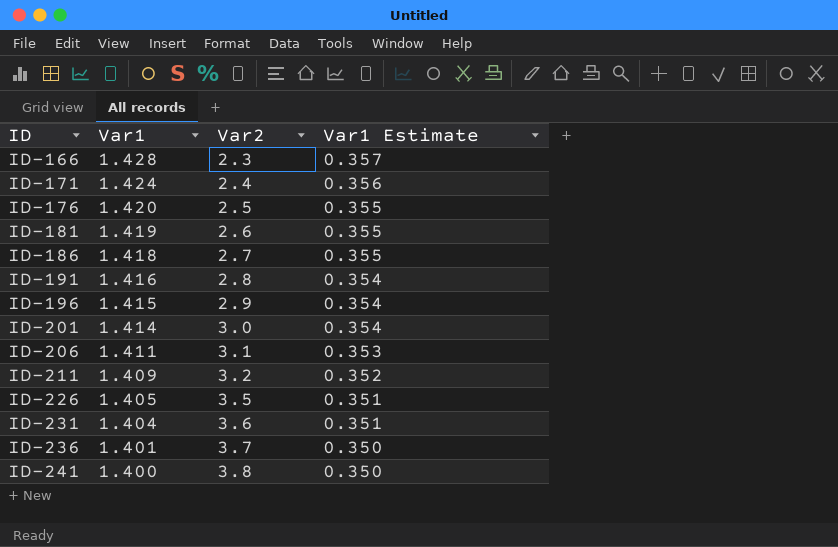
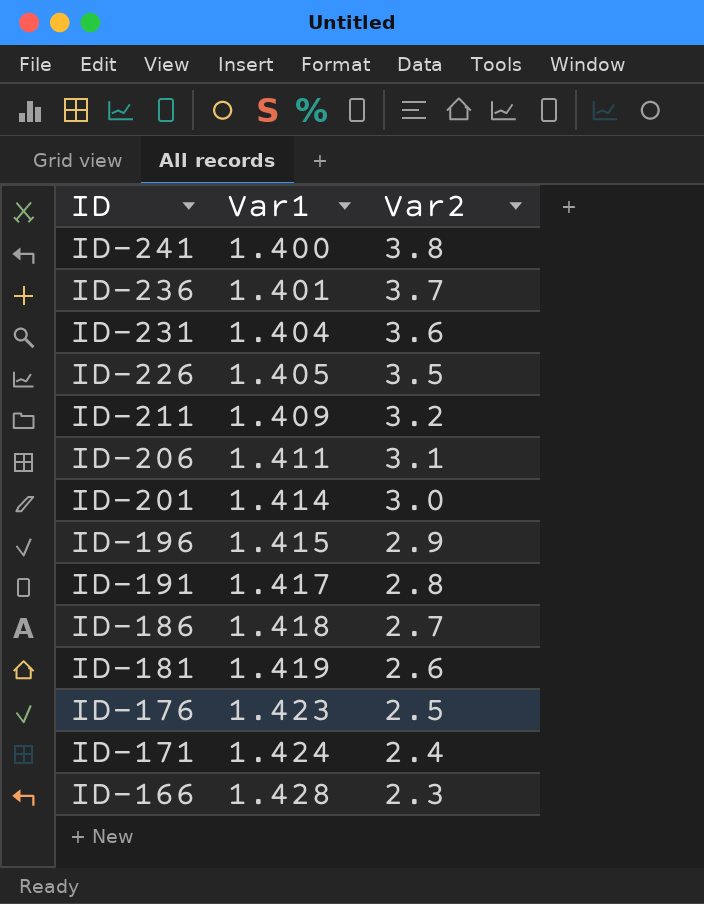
row order: ID ascending -> ID descending
column Var1 Estimate | formula: [Var1] * 0.25 -> none
ID-191 | Var1: 1.416 -> 1.417
ID-176 | Var1: 1.420 -> 1.423

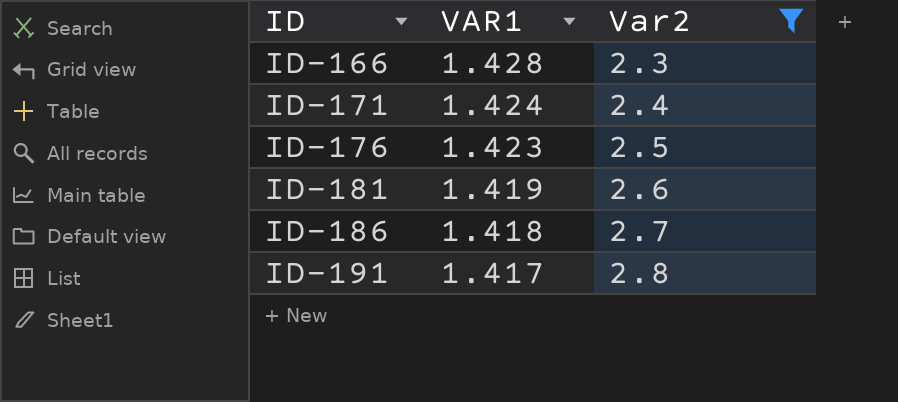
filter: none -> Var2 <= 2.8
row order: ID descending -> ID ascending
column name: Var1 -> VAR1

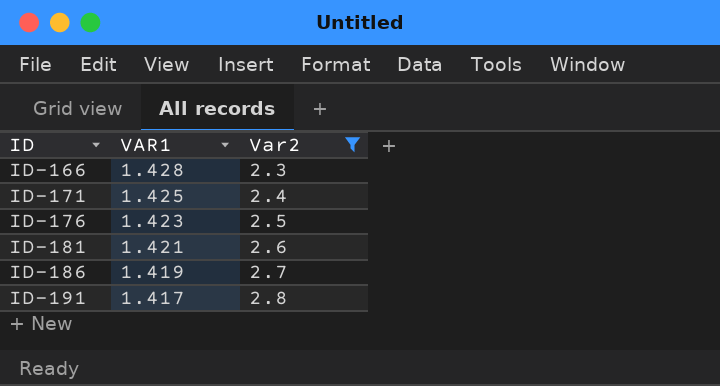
ID-171 | VAR1: 1.424 -> 1.425
ID-181 | VAR1: 1.419 -> 1.421
ID-186 | VAR1: 1.418 -> 1.419

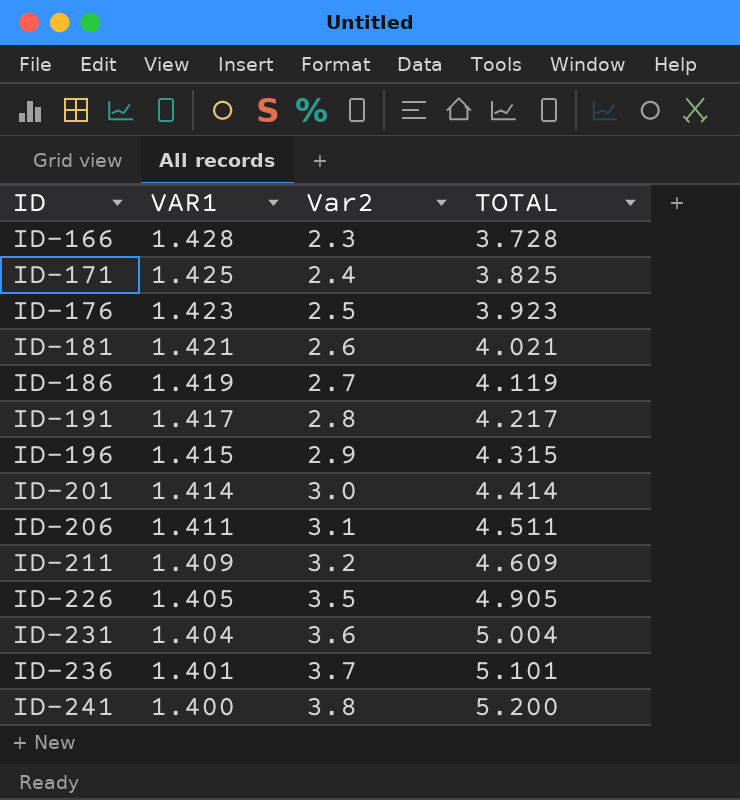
filter: Var2 <= 2.8 -> none
column TOTAL | formula: none -> [VAR1] + [Var2]

